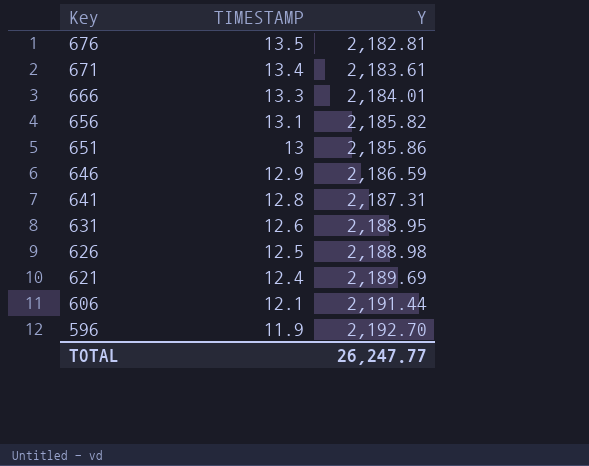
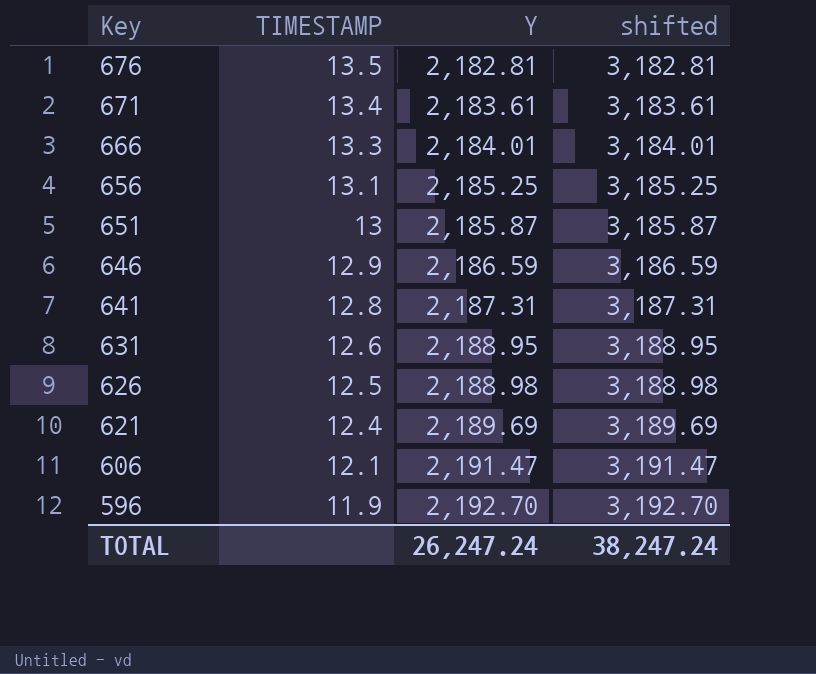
column shifted | formula: none -> [Y] + 1000
656 | Y: 2,185.82 -> 2,185.25
651 | Y: 2,185.86 -> 2,185.87
606 | Y: 2,191.44 -> 2,191.47
TOTAL | Y: 26,247.77 -> 26,247.24

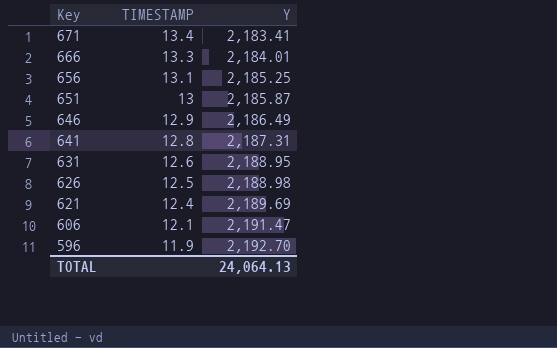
column shifted | formula: [Y] + 1000 -> none
row 676: 13.5 | 2,182.81 | 3,182.81 -> none
671 | Y: 2,183.61 -> 2,183.41
646 | Y: 2,186.59 -> 2,186.49
TOTAL | Y: 26,247.24 -> 24,064.13

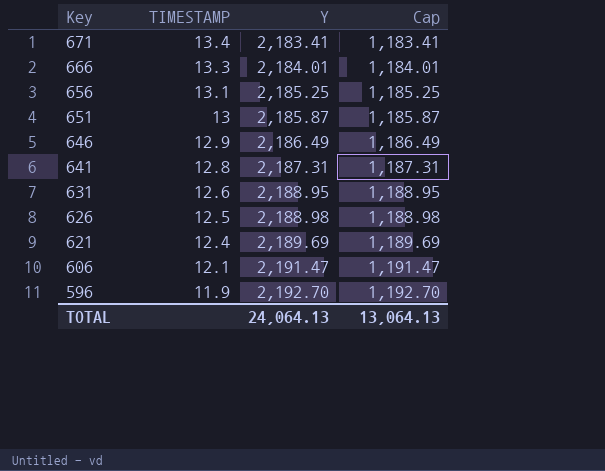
column Cap | formula: none -> [Y] - 1000

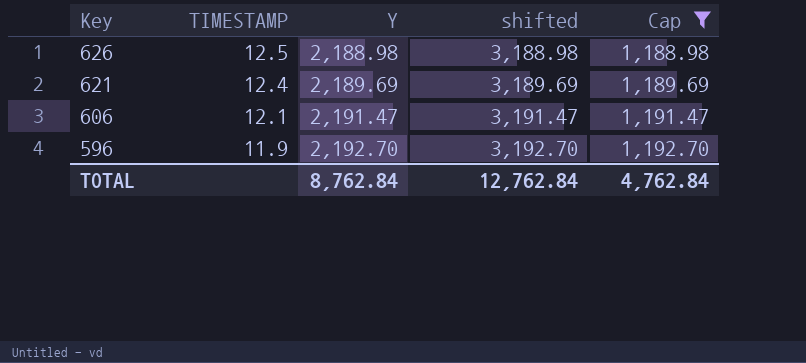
filter: none -> Cap >= 1,188.98
column shifted | formula: none -> [Y] + 1000
TOTAL | Y: 24,064.13 -> 8,762.84
TOTAL | Cap: 13,064.13 -> 4,762.84

